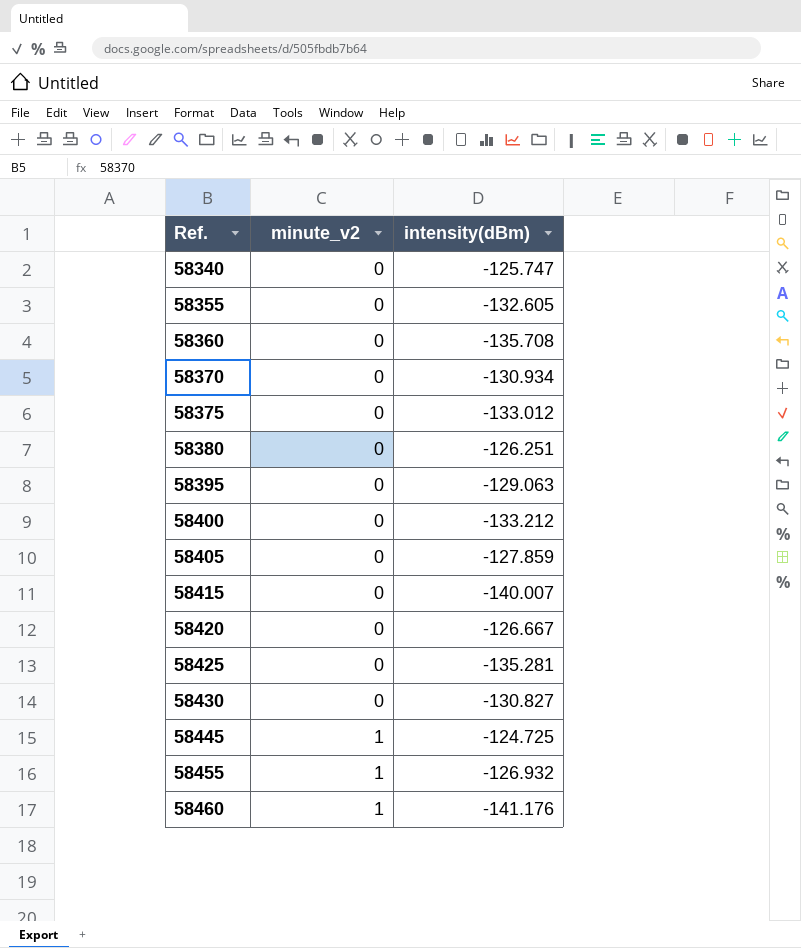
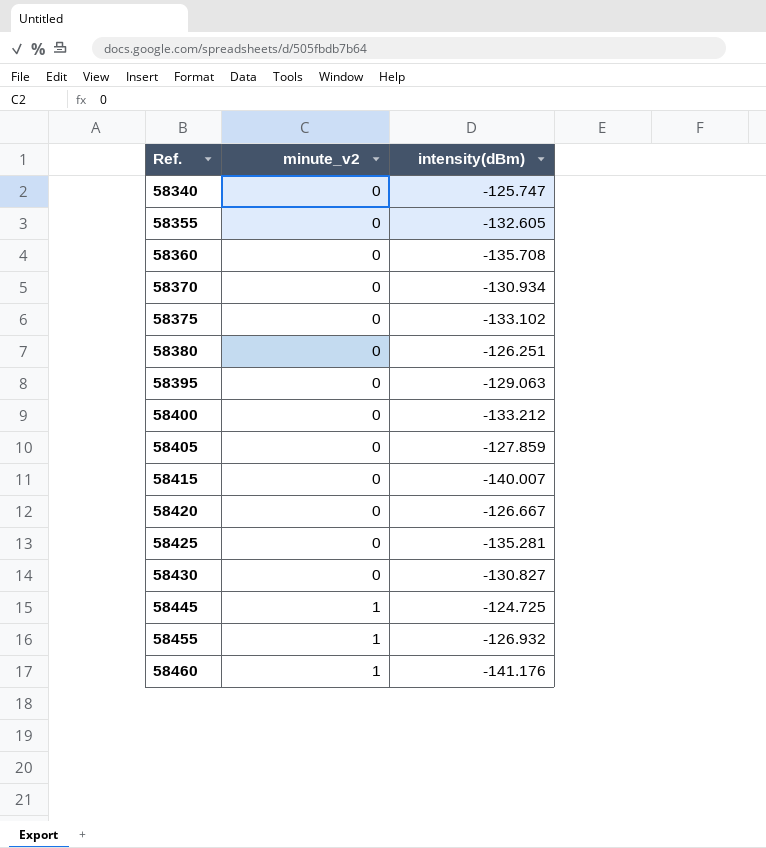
58375 | intensity(dBm): -133.012 -> -133.102

